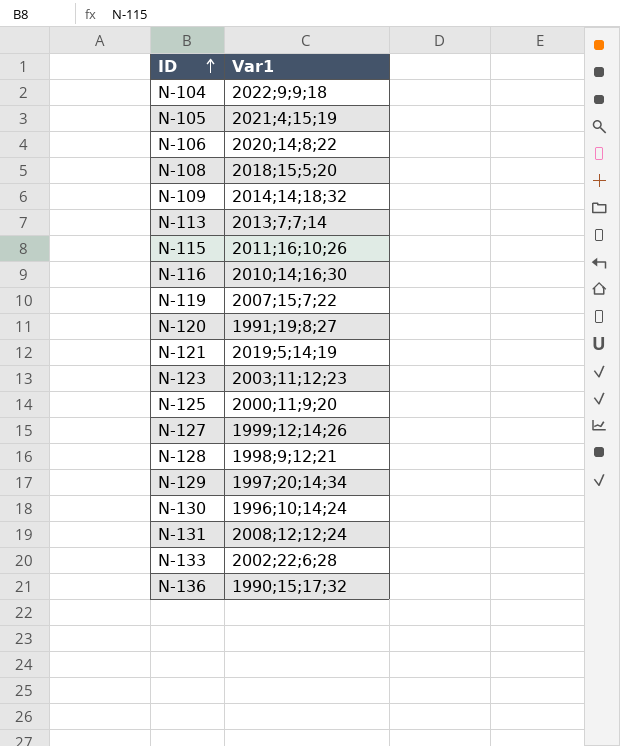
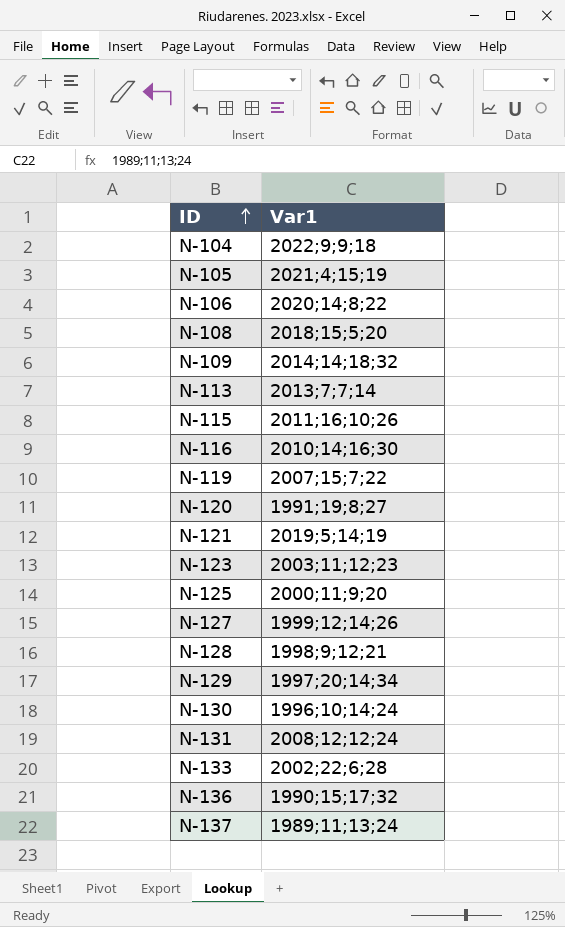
row N-137: none -> 1989;11;13;24

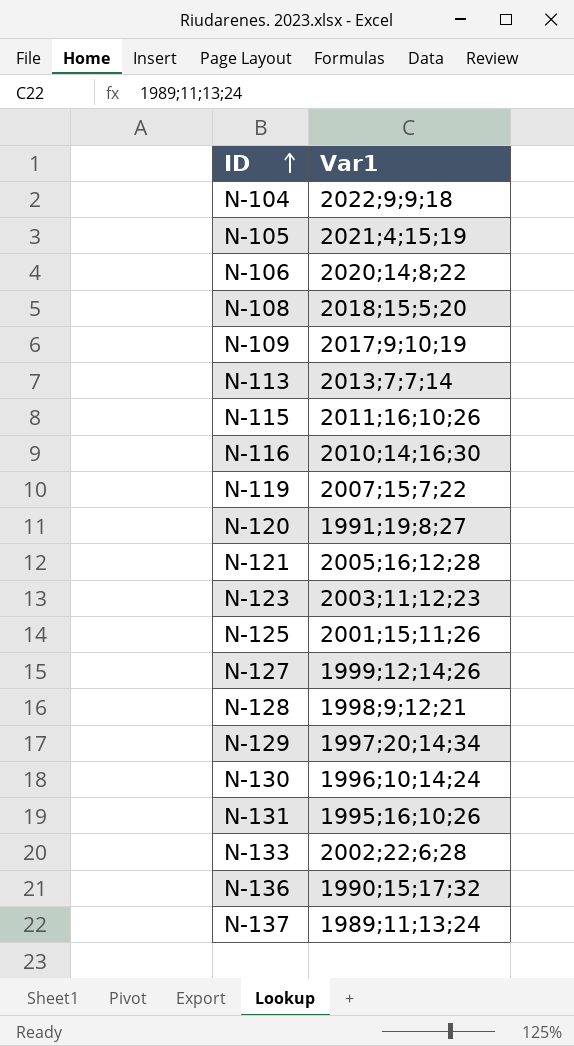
N-109 | Var1: 2014;14;18;32 -> 2017;9;10;19
N-121 | Var1: 2019;5;14;19 -> 2005;16;12;28
N-125 | Var1: 2000;11;9;20 -> 2001;15;11;26
N-131 | Var1: 2008;12;12;24 -> 1995;16;10;26

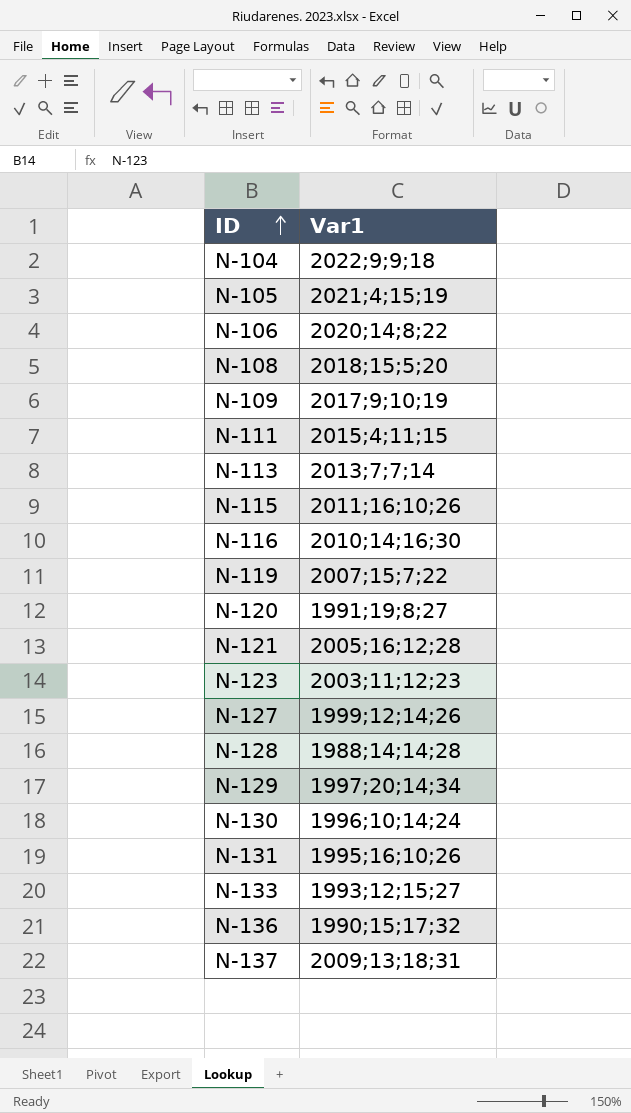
row N-125: 2001;15;11;26 -> none
row N-111: none -> 2015;4;11;15
N-128 | Var1: 1998;9;12;21 -> 1988;14;14;28
N-133 | Var1: 2002;22;6;28 -> 1993;12;15;27
N-137 | Var1: 1989;11;13;24 -> 2009;13;18;31

